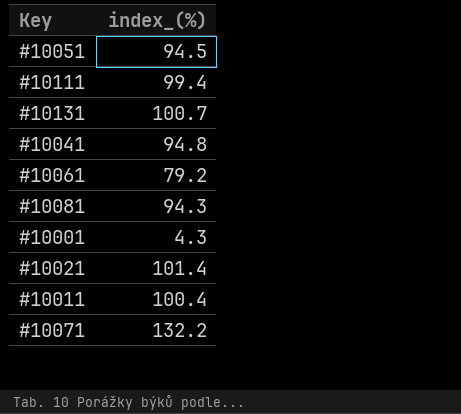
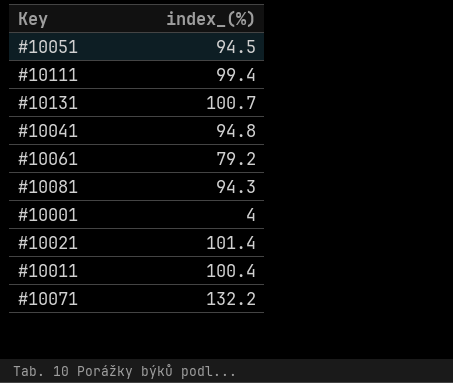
#10001 | index_(%): 4.3 -> 4

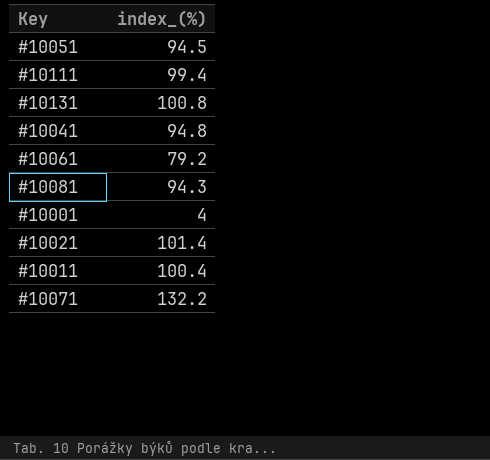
#10131 | index_(%): 100.7 -> 100.8

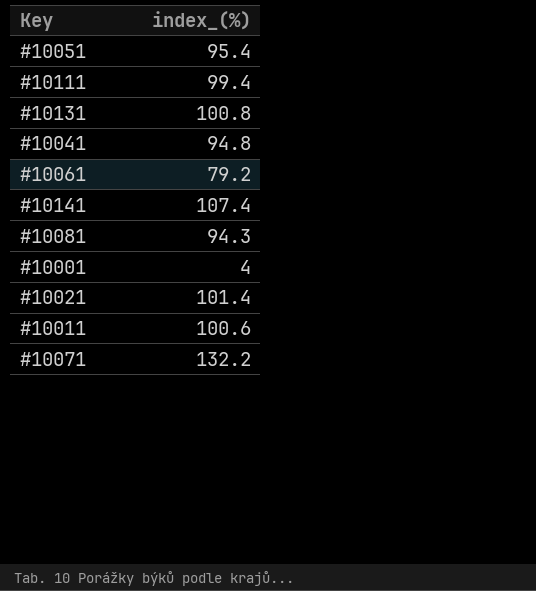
#10051 | index_(%): 94.5 -> 95.4
row #10141: none -> 107.4
#10011 | index_(%): 100.4 -> 100.6

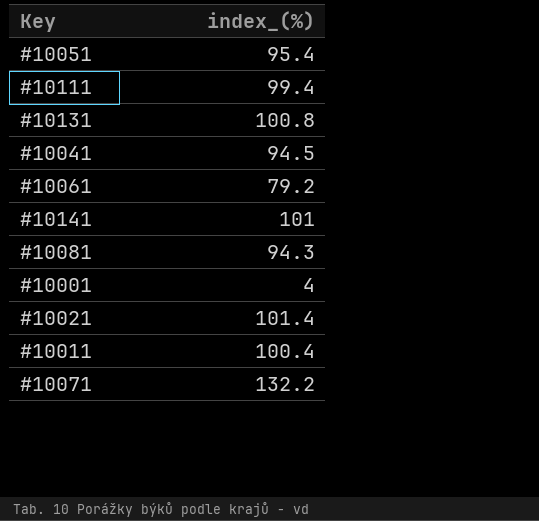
#10041 | index_(%): 94.8 -> 94.5
#10141 | index_(%): 107.4 -> 101
#10011 | index_(%): 100.6 -> 100.4

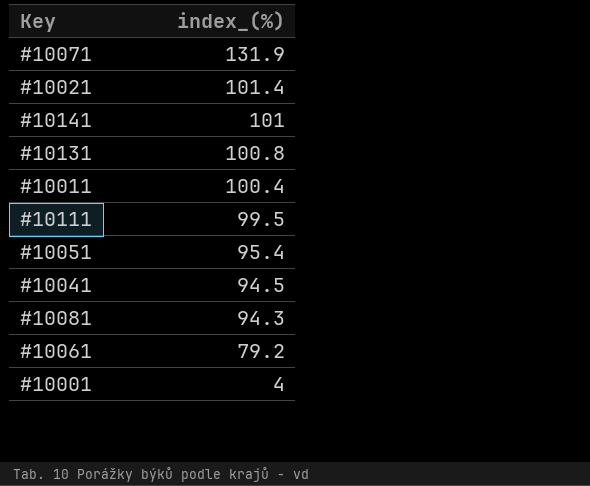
row order: none -> index_(%) descending
#10071 | index_(%): 132.2 -> 131.9
#10111 | index_(%): 99.4 -> 99.5

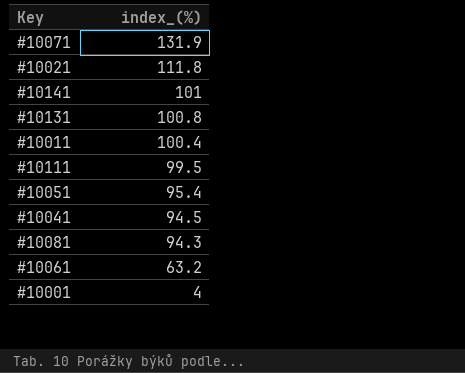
#10021 | index_(%): 101.4 -> 111.8
#10061 | index_(%): 79.2 -> 63.2

